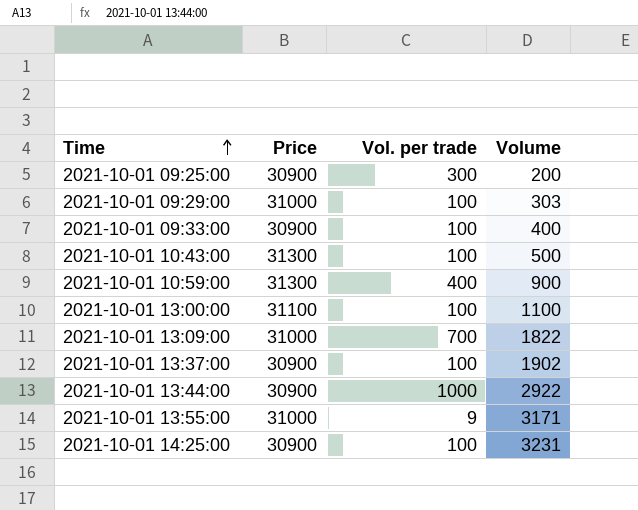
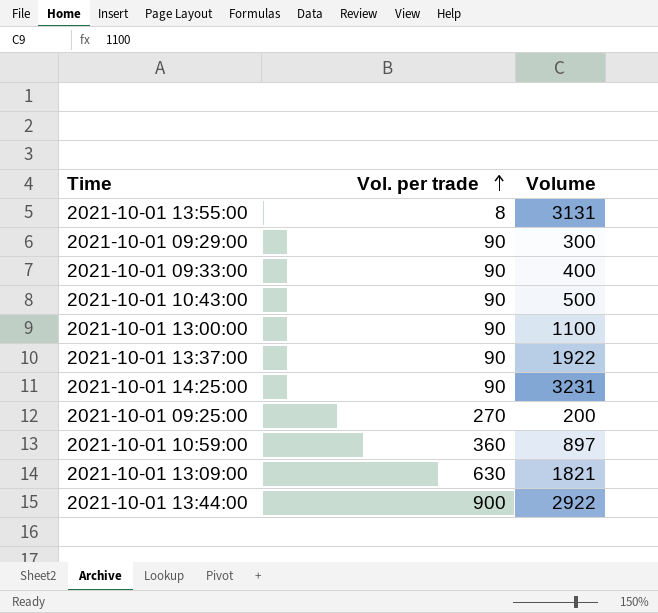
row order: Time ascending -> Vol. per trade ascending
column Price | position: 2 -> none
2021-10-01 13:55:00 | Vol. per trade: 9 -> 8
2021-10-01 13:55:00 | Volume: 3171 -> 3131
2021-10-01 09:29:00 | Vol. per trade: 100 -> 90
2021-10-01 09:29:00 | Volume: 303 -> 300
2021-10-01 09:33:00 | Vol. per trade: 100 -> 90
2021-10-01 10:43:00 | Vol. per trade: 100 -> 90
2021-10-01 13:00:00 | Vol. per trade: 100 -> 90
2021-10-01 13:37:00 | Vol. per trade: 100 -> 90
2021-10-01 13:37:00 | Volume: 1902 -> 1922
2021-10-01 14:25:00 | Vol. per trade: 100 -> 90
2021-10-01 09:25:00 | Vol. per trade: 300 -> 270
2021-10-01 10:59:00 | Vol. per trade: 400 -> 360
2021-10-01 10:59:00 | Volume: 900 -> 897
2021-10-01 13:09:00 | Vol. per trade: 700 -> 630
2021-10-01 13:09:00 | Volume: 1822 -> 1821
2021-10-01 13:44:00 | Vol. per trade: 1000 -> 900

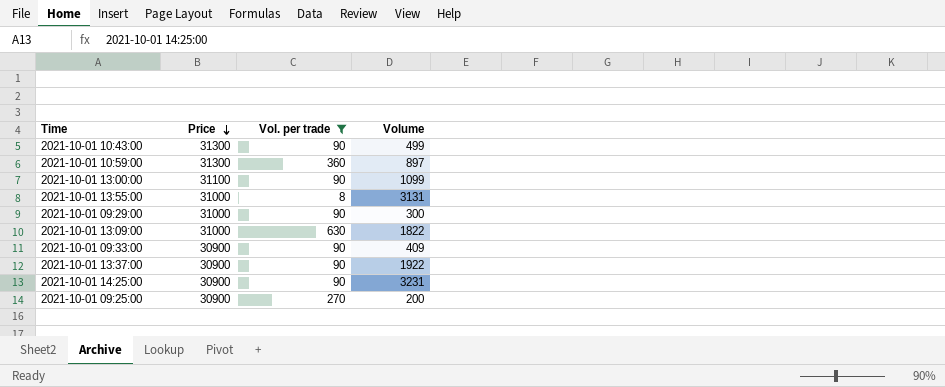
filter: none -> Vol. per trade != 900
row order: Vol. per trade ascending -> Price descending
column Price | position: none -> 2
2021-10-01 10:43:00 | Volume: 500 -> 499
2021-10-01 13:00:00 | Volume: 1100 -> 1099
2021-10-01 13:09:00 | Volume: 1821 -> 1822
2021-10-01 09:33:00 | Volume: 400 -> 409

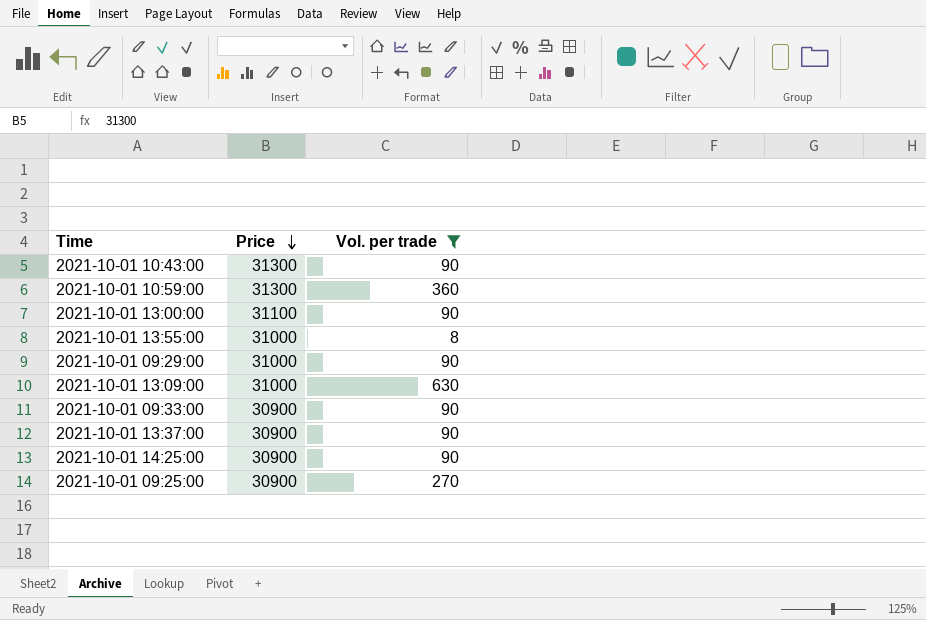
column Volume | position: 4 -> none

